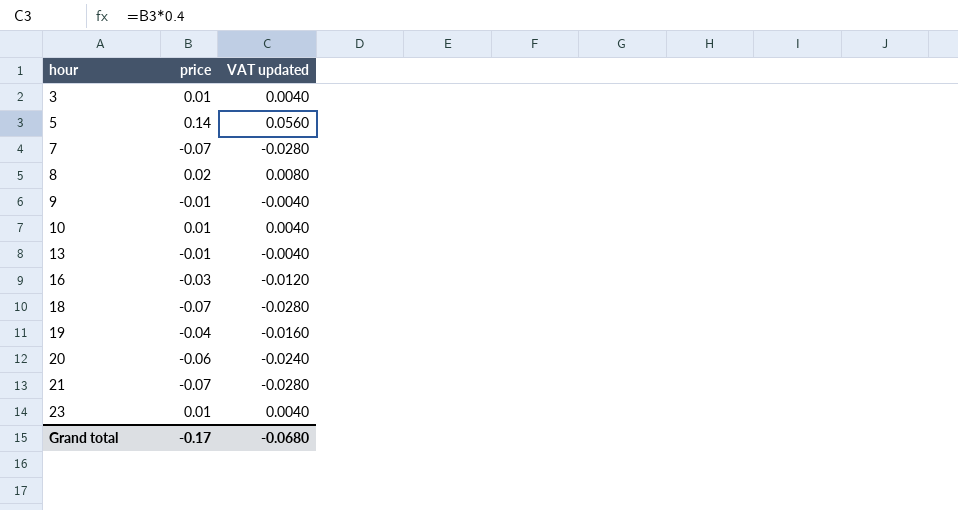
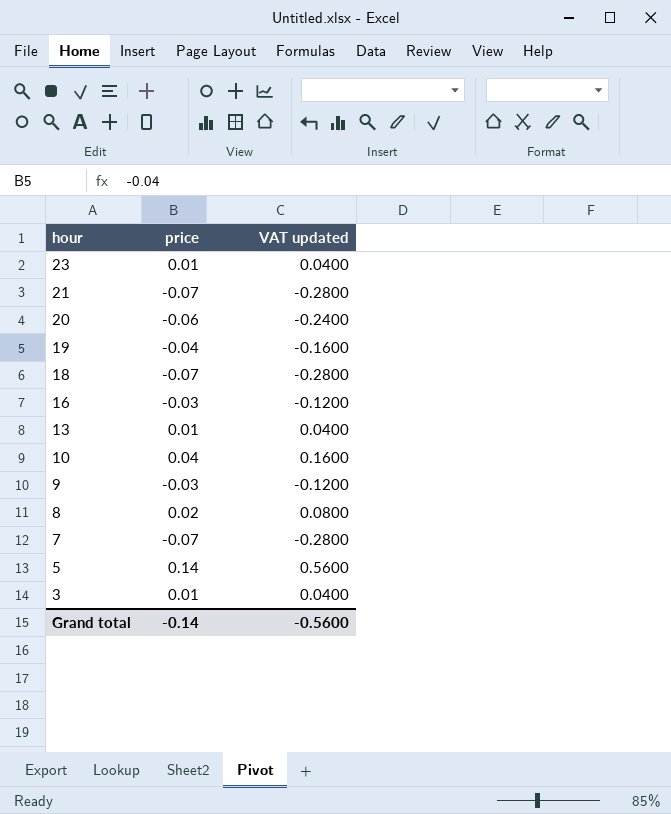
row order: hour ascending -> hour descending
column VAT updated | formula: [price] * 0.4 -> [price] * 4
13 | price: -0.01 -> 0.01
10 | price: 0.01 -> 0.04
9 | price: -0.01 -> -0.03
Grand total | price: -0.17 -> -0.14
Grand total | VAT updated: -0.0680 -> -0.5600

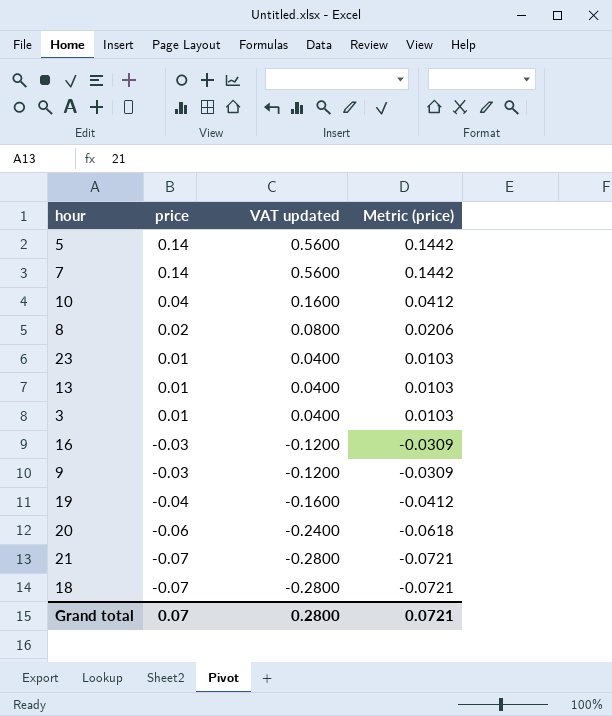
row order: hour descending -> price descending
column Metric (price) | formula: none -> [price] * 1.03
7 | price: -0.07 -> 0.14
7 | VAT updated: -0.2800 -> 0.5600
Grand total | price: -0.14 -> 0.07
Grand total | VAT updated: -0.5600 -> 0.2800

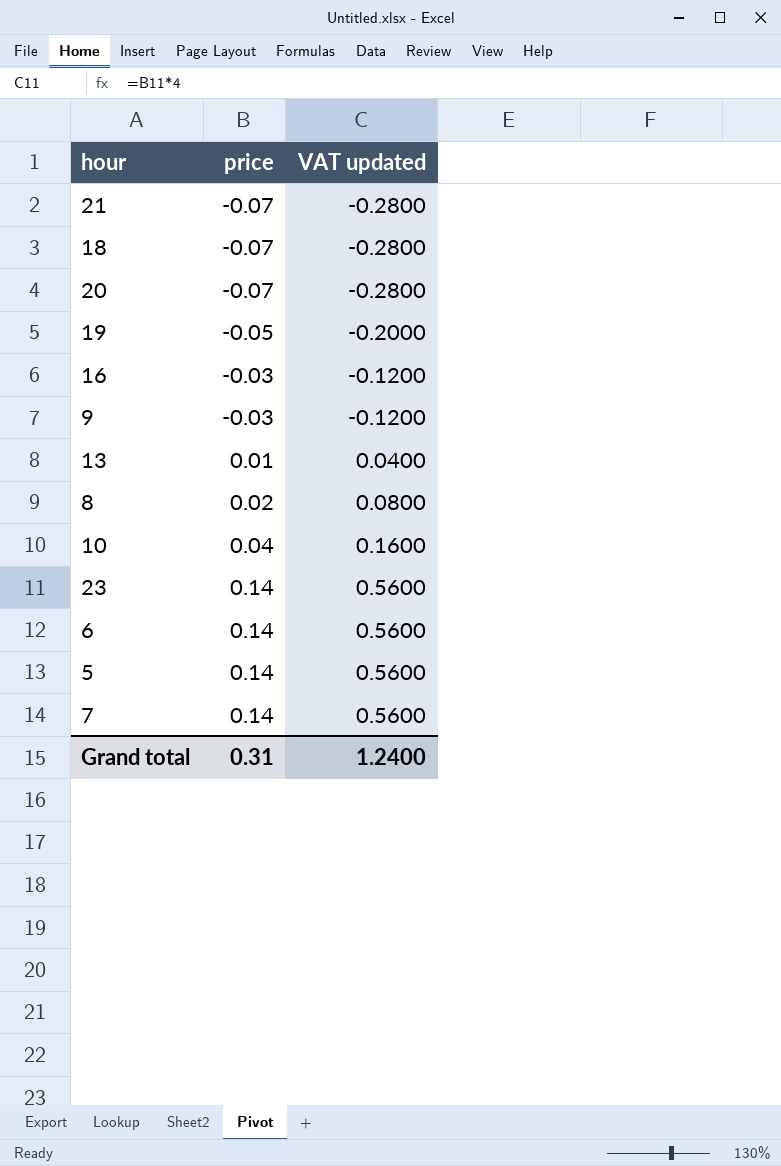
row order: price descending -> price ascending
column Metric (price) | formula: [price] * 1.03 -> none
row 3: 0.01 | 0.0400 | 0.0103 -> none
20 | price: -0.06 -> -0.07
20 | VAT updated: -0.2400 -> -0.2800
19 | price: -0.04 -> -0.05
19 | VAT updated: -0.1600 -> -0.2000
23 | price: 0.01 -> 0.14
23 | VAT updated: 0.0400 -> 0.5600
row 6: none -> 0.14 | 0.5600
Grand total | price: 0.07 -> 0.31
Grand total | VAT updated: 0.2800 -> 1.2400

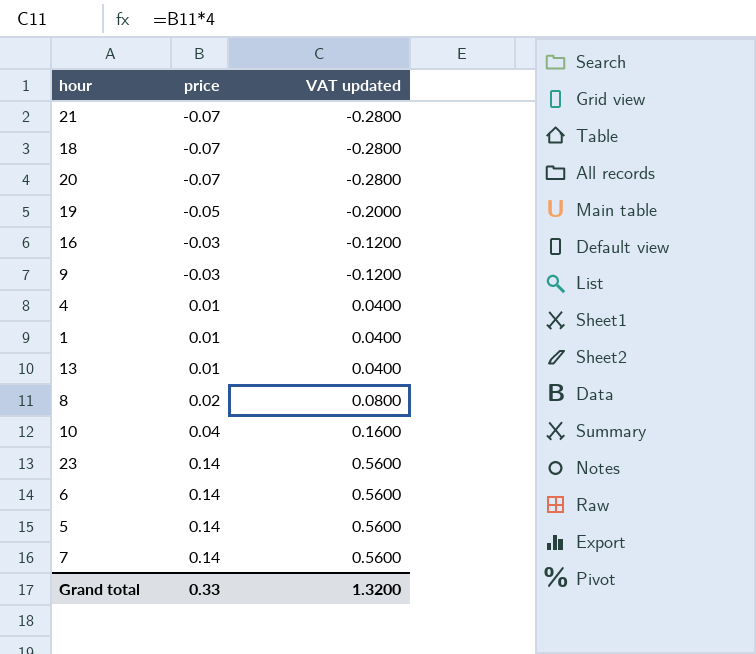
row 4: none -> 0.01 | 0.0400
row 1: none -> 0.01 | 0.0400
Grand total | price: 0.31 -> 0.33
Grand total | VAT updated: 1.2400 -> 1.3200

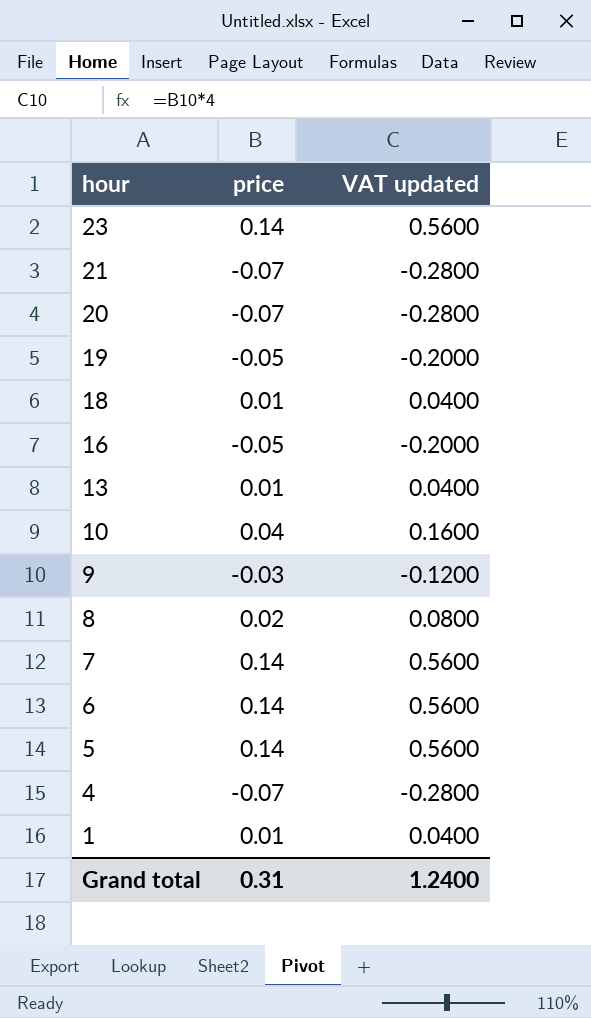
row order: price ascending -> hour descending
18 | price: -0.07 -> 0.01
18 | VAT updated: -0.2800 -> 0.0400
16 | price: -0.03 -> -0.05
16 | VAT updated: -0.1200 -> -0.2000
4 | price: 0.01 -> -0.07
4 | VAT updated: 0.0400 -> -0.2800
Grand total | price: 0.33 -> 0.31
Grand total | VAT updated: 1.3200 -> 1.2400

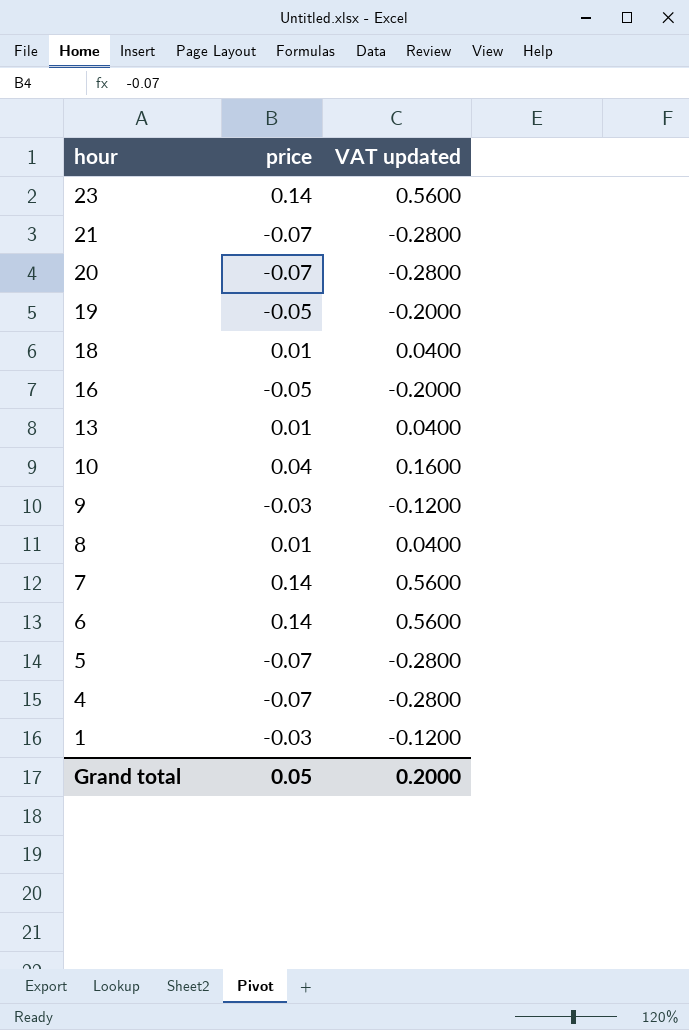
8 | price: 0.02 -> 0.01
8 | VAT updated: 0.0800 -> 0.0400
5 | price: 0.14 -> -0.07
5 | VAT updated: 0.5600 -> -0.2800
1 | price: 0.01 -> -0.03
1 | VAT updated: 0.0400 -> -0.1200
Grand total | price: 0.31 -> 0.05
Grand total | VAT updated: 1.2400 -> 0.2000

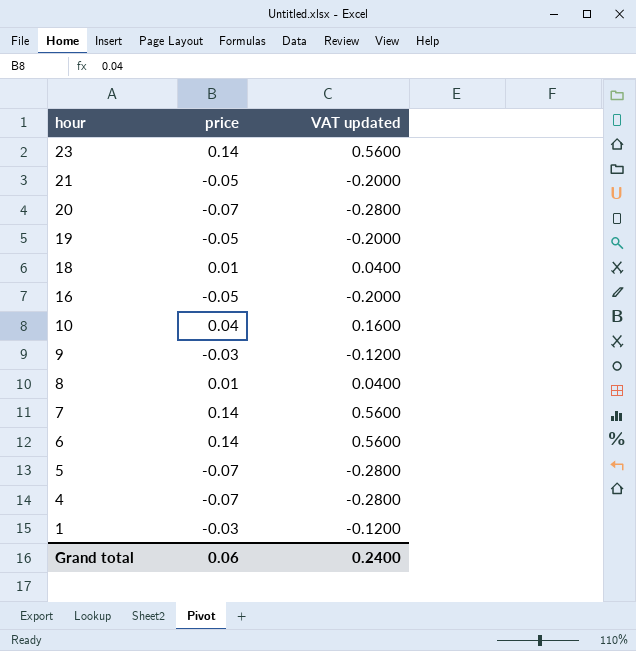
row 13: 0.01 | 0.0400 -> none
21 | price: -0.07 -> -0.05
21 | VAT updated: -0.2800 -> -0.2000
Grand total | price: 0.05 -> 0.06
Grand total | VAT updated: 0.2000 -> 0.2400

